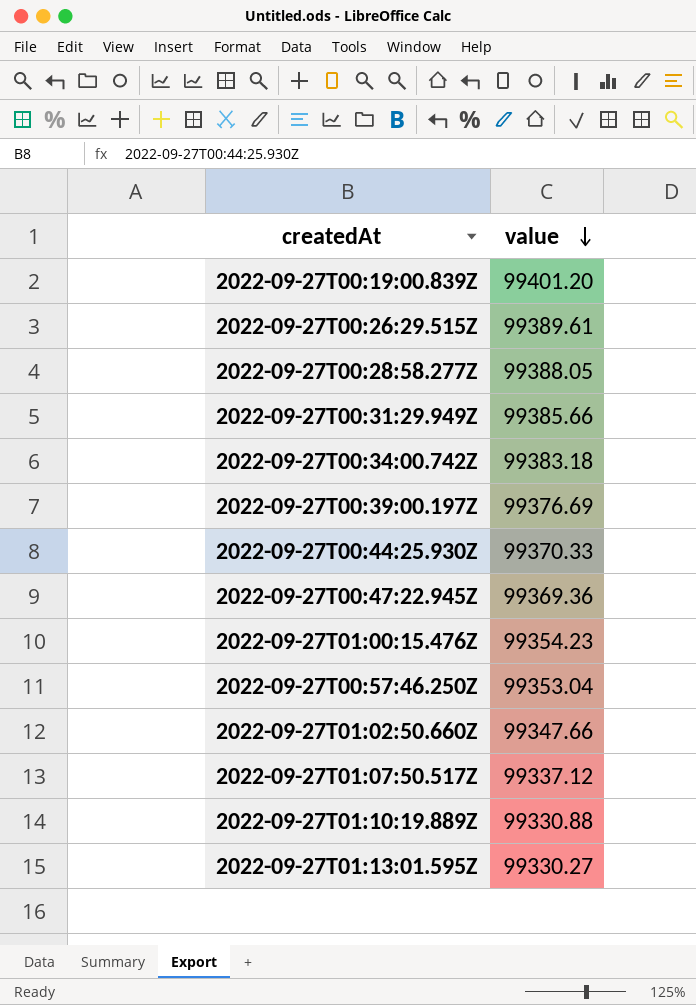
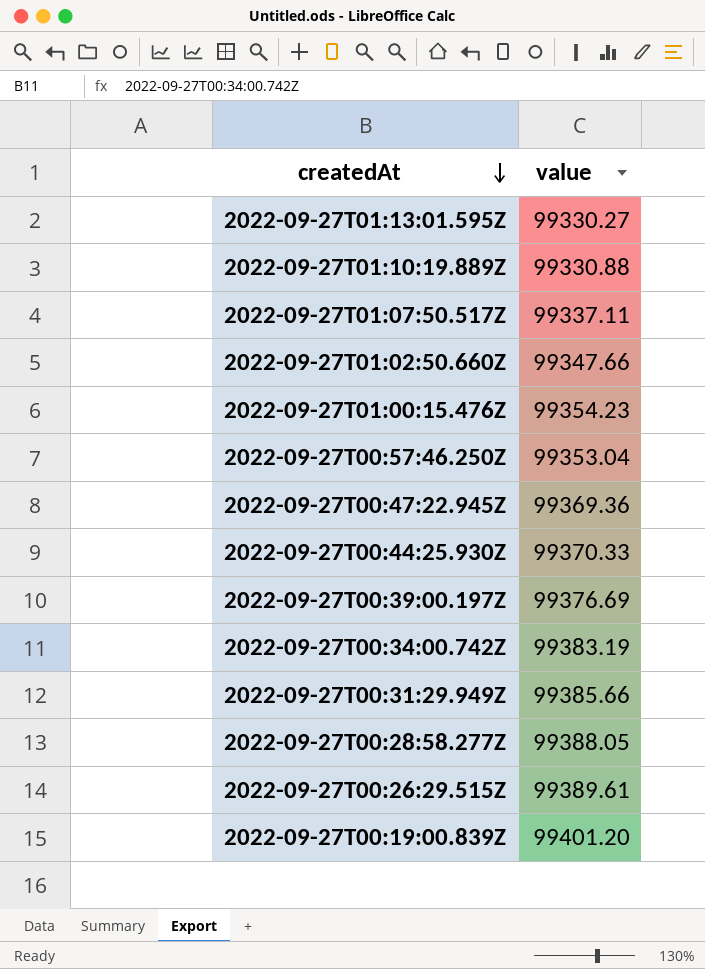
row order: value descending -> createdAt descending
2022-09-27T01:07:50.517Z | value: 99337.12 -> 99337.11
2022-09-27T00:34:00.742Z | value: 99383.18 -> 99383.19

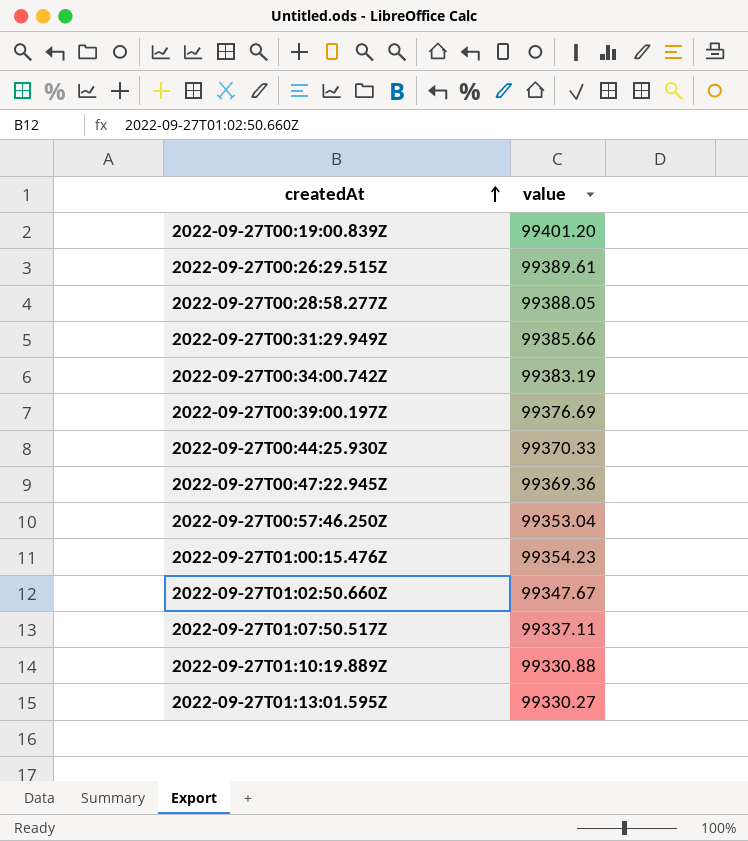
row order: createdAt descending -> createdAt ascending
2022-09-27T01:02:50.660Z | value: 99347.66 -> 99347.67

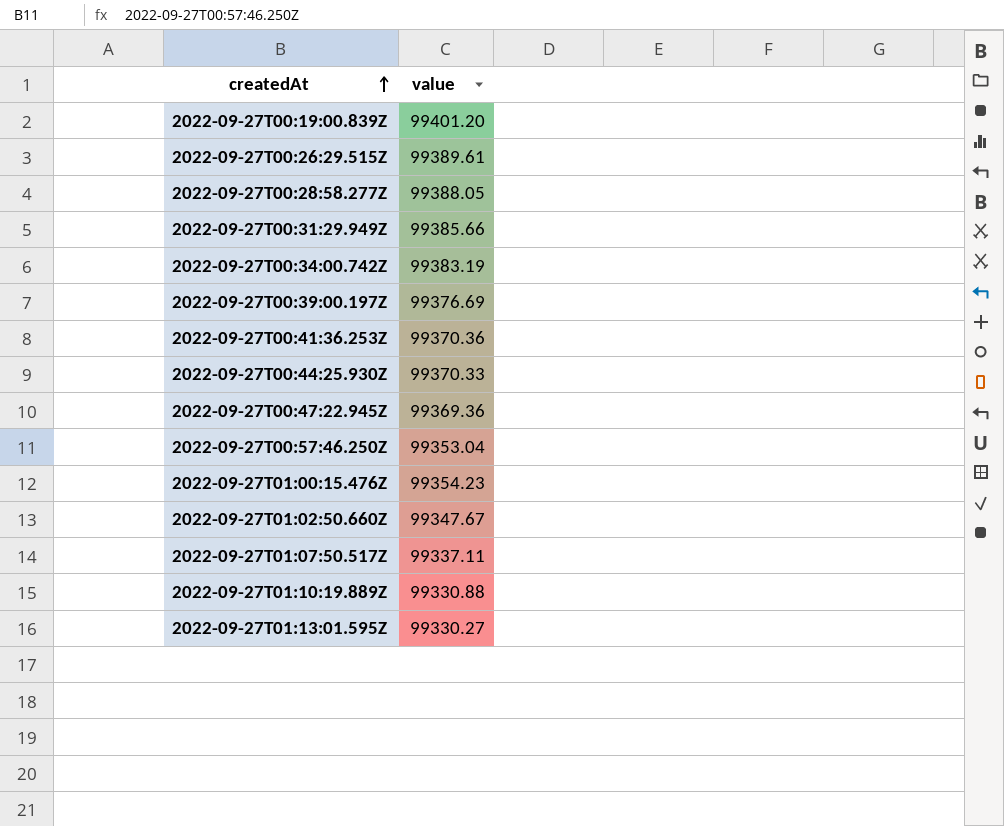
row 2022-09-27T00:41:36.253Z: none -> 99370.36

